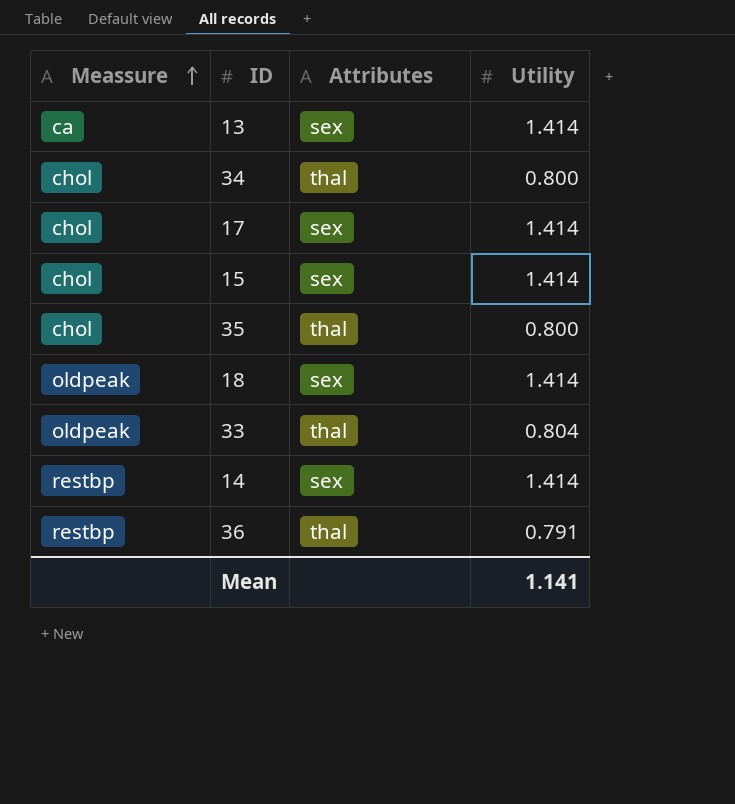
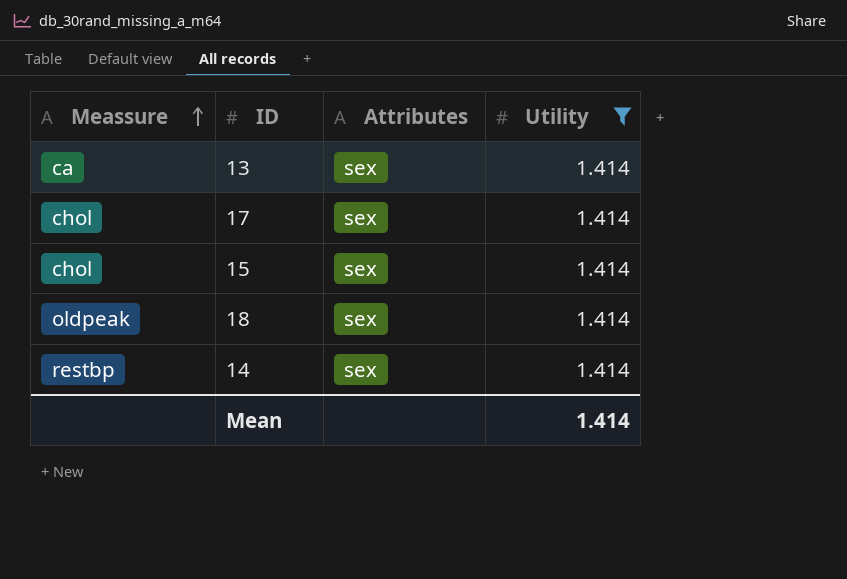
filter: none -> Utility = 1.414
Mean | Utility: 1.141 -> 1.414

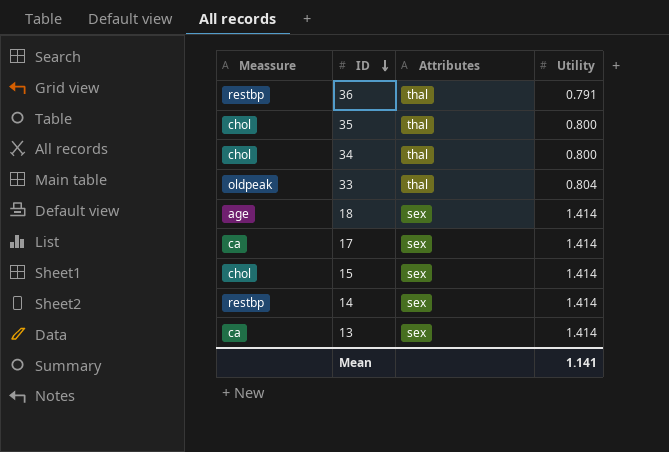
filter: Utility = 1.414 -> none
row order: Meassure ascending -> ID descending
18 | Meassure: oldpeak -> age
17 | Meassure: chol -> ca
Mean | Utility: 1.414 -> 1.141

